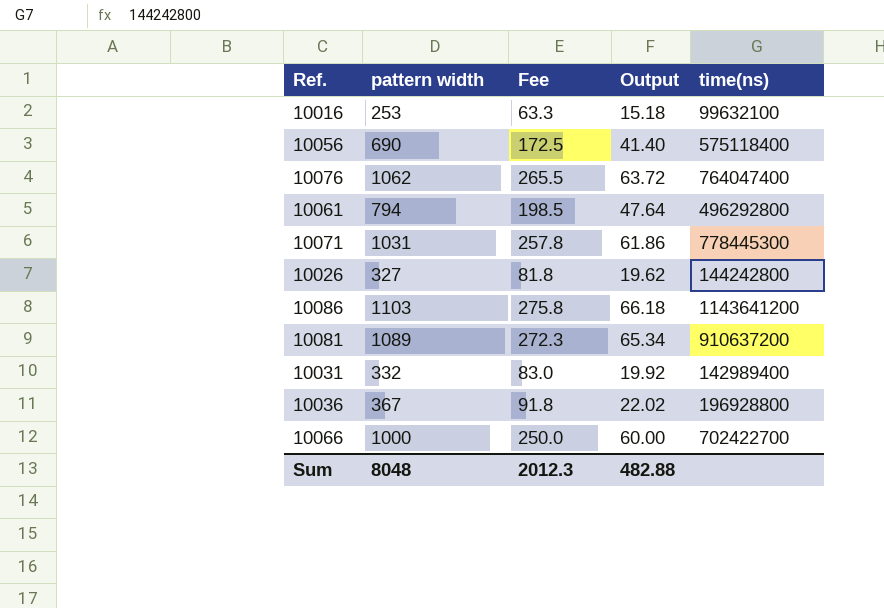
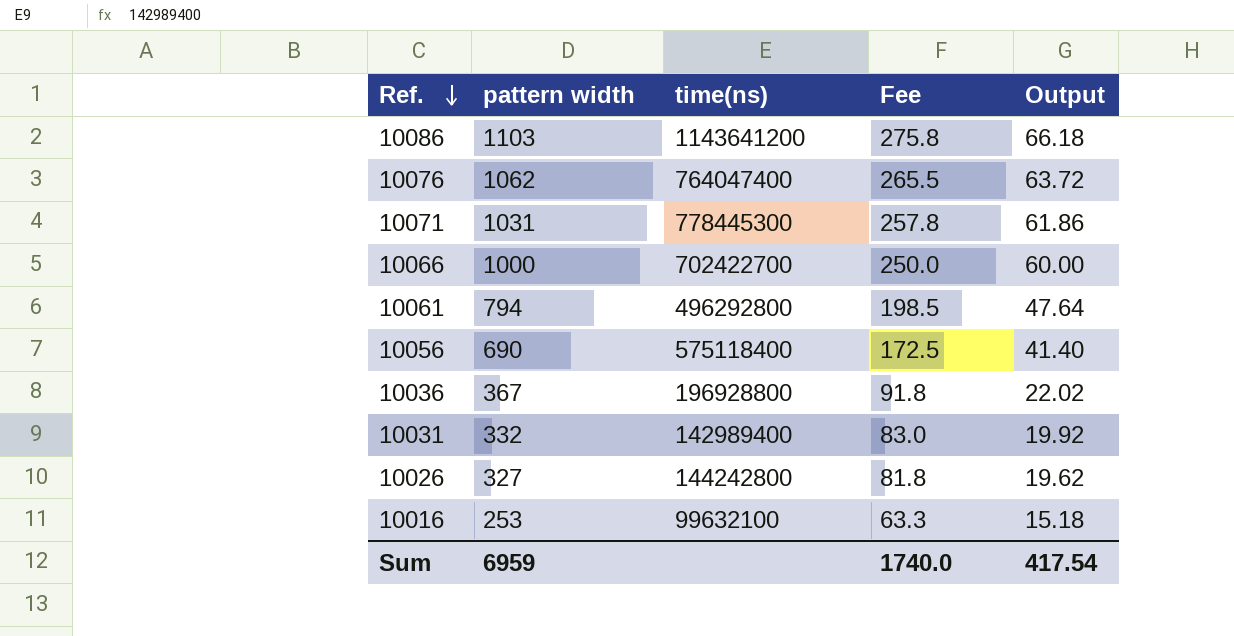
row order: none -> Ref. descending
column time(ns) | position: 5 -> 3
row 10081: 1089 | 272.3 | 65.34 | 910637200 -> none
Sum | pattern width: 8048 -> 6959
Sum | Fee: 2012.3 -> 1740.0
Sum | Output: 482.88 -> 417.54

